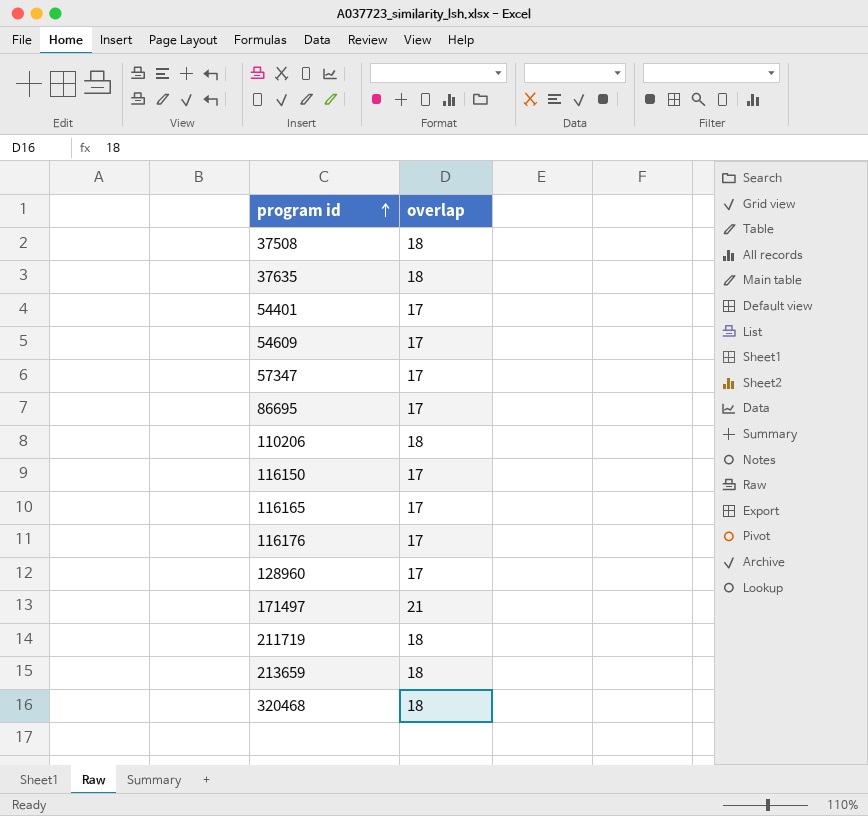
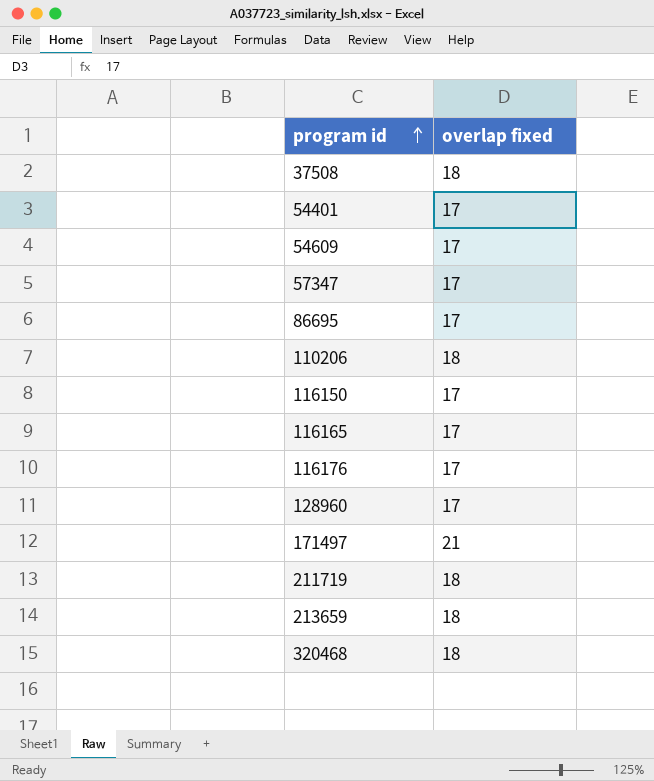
column name: overlap -> overlap fixed
row 37635: 18 -> none

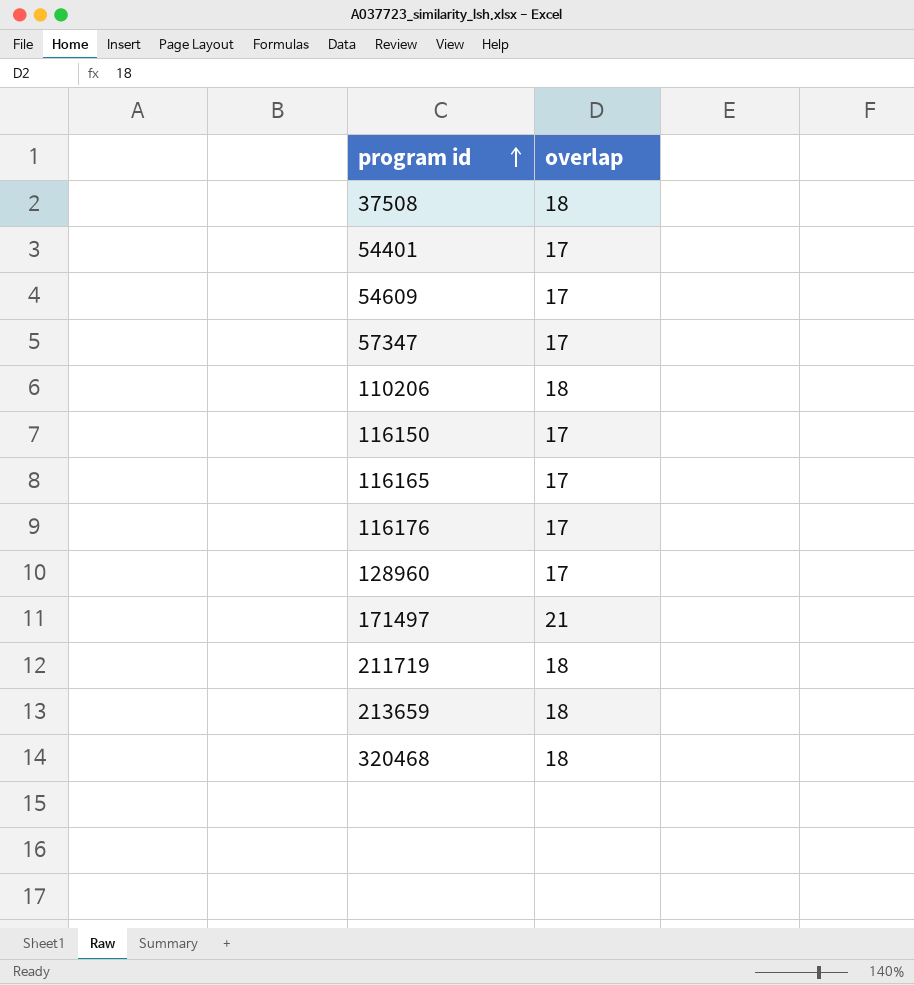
column name: overlap fixed -> overlap
row 86695: 17 -> none

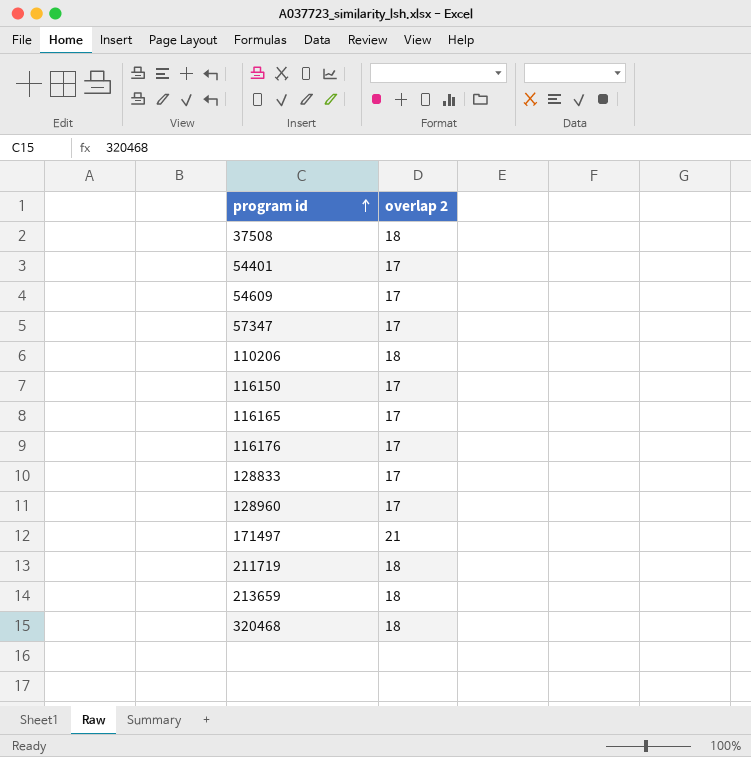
column name: overlap -> overlap 2
row 128833: none -> 17

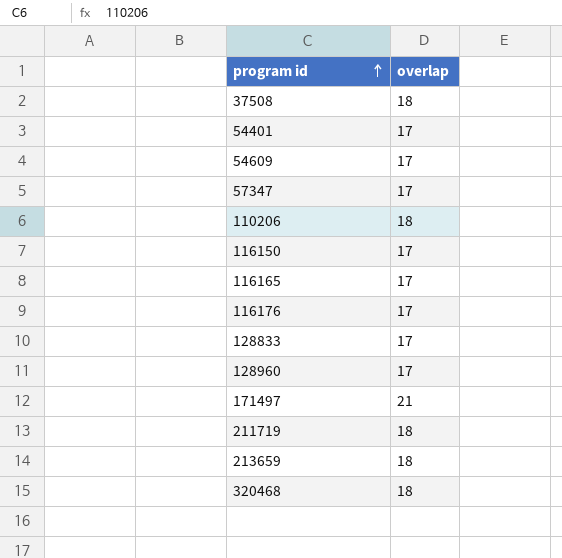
column name: overlap 2 -> overlap

